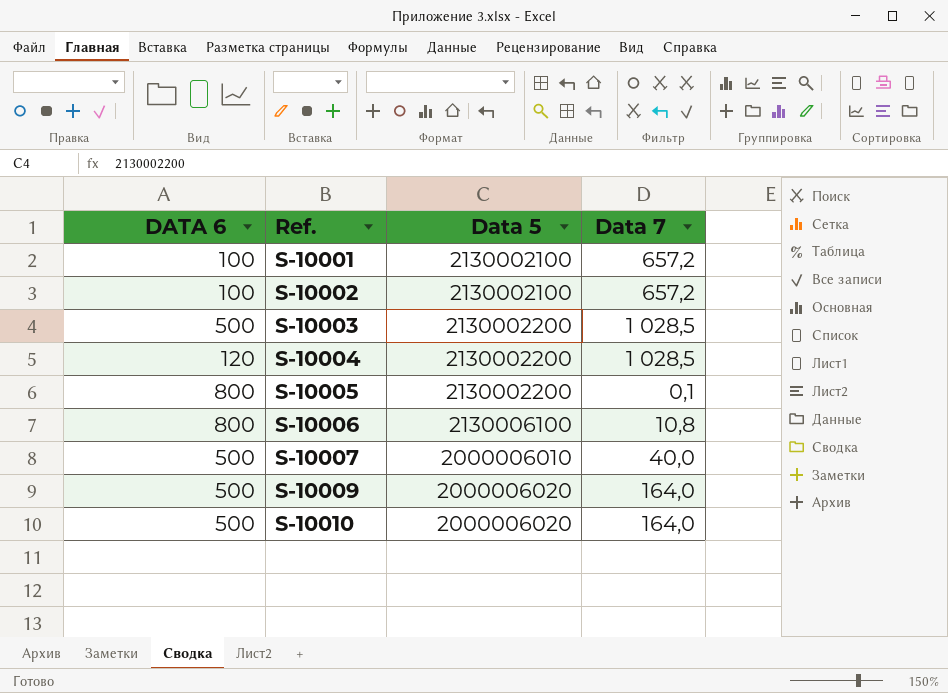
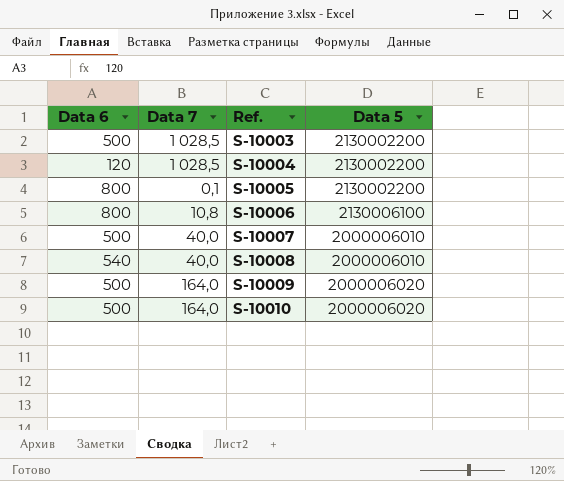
column name: DATA 6 -> Data 6
column Data 7 | position: 4 -> 2
row S-10001: 100 | 2130002100 | 657,2 -> none
row S-10002: 100 | 2130002100 | 657,2 -> none
row S-10008: none -> 540 | 40,0 | 2000006010

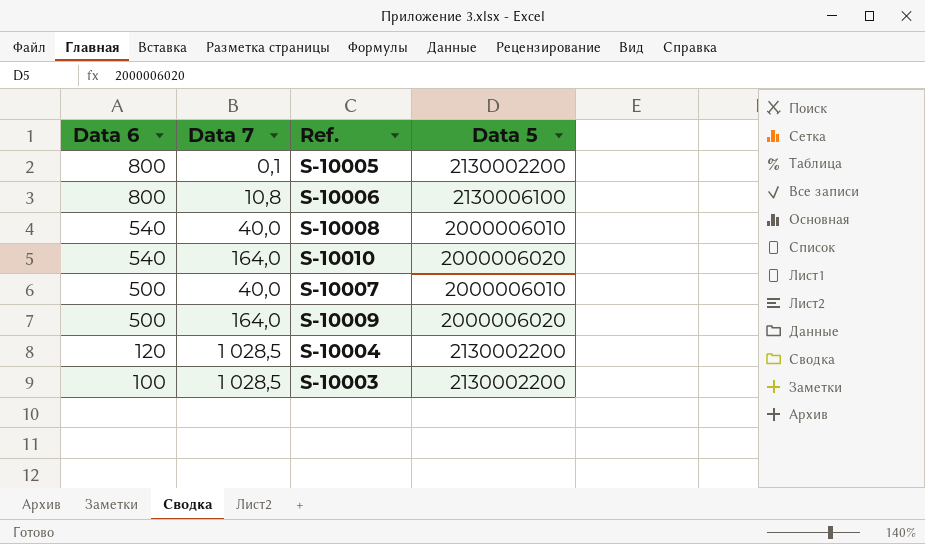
row order: Ref. ascending -> Data 6 descending
S-10010 | Data 6: 500 -> 540
S-10003 | Data 6: 500 -> 100

